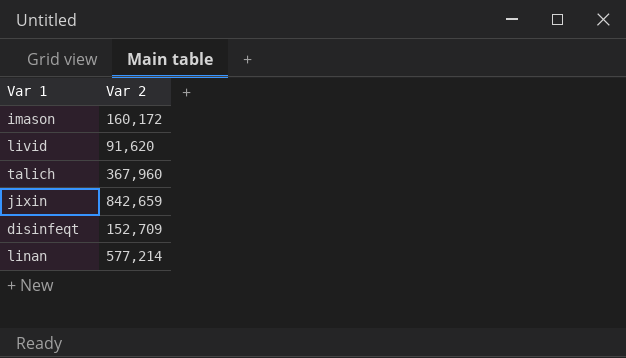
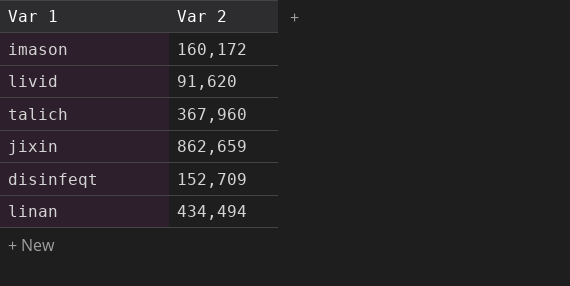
jixin | Var 2: 842,659 -> 862,659
linan | Var 2: 577,214 -> 434,494

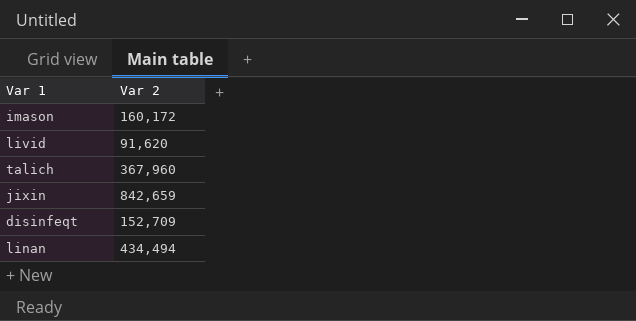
jixin | Var 2: 862,659 -> 842,659

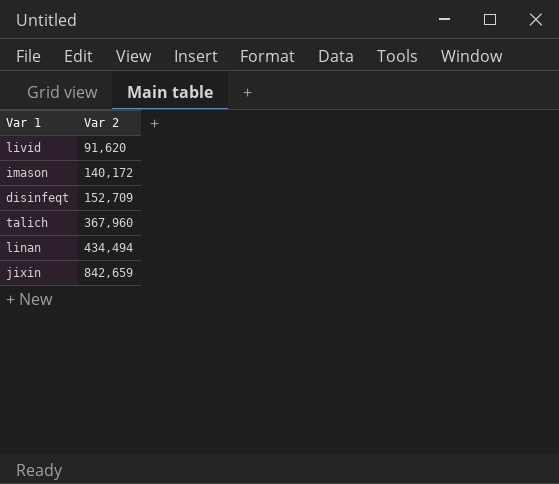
row order: none -> Var 2 ascending
imason | Var 2: 160,172 -> 140,172

